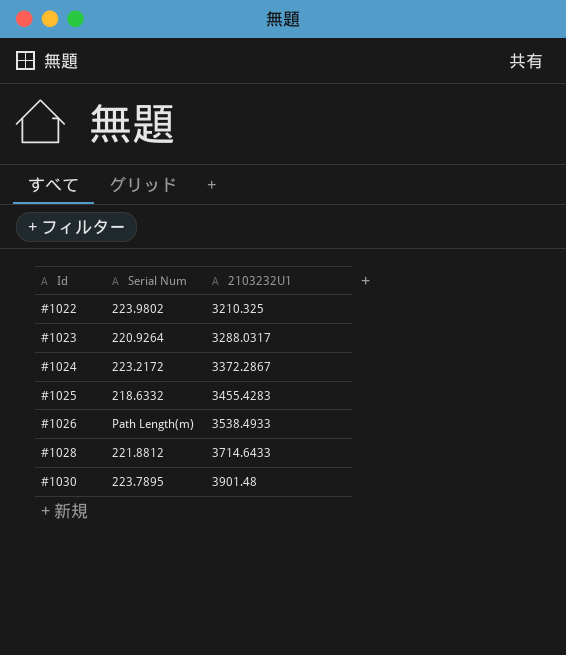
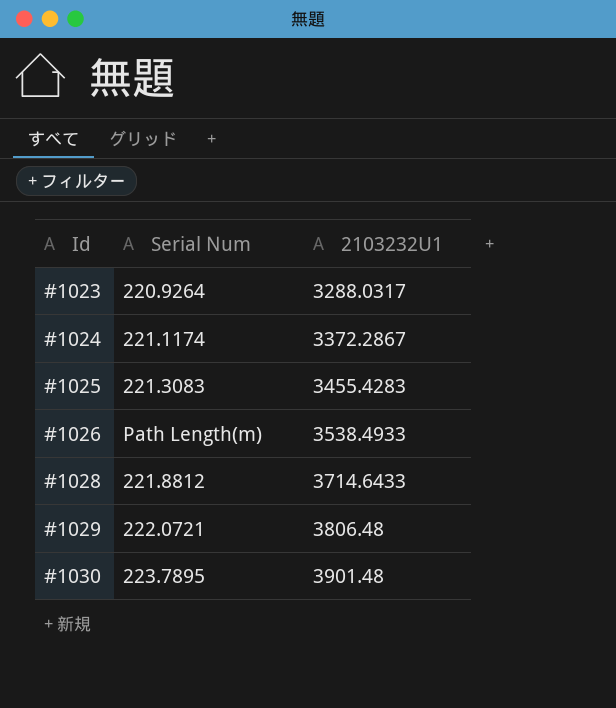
row #1022: 223.9802 | 3210.325 -> none
#1024 | Serial Num: 223.2172 -> 221.1174
#1025 | Serial Num: 218.6332 -> 221.3083
row #1029: none -> 222.0721 | 3806.48

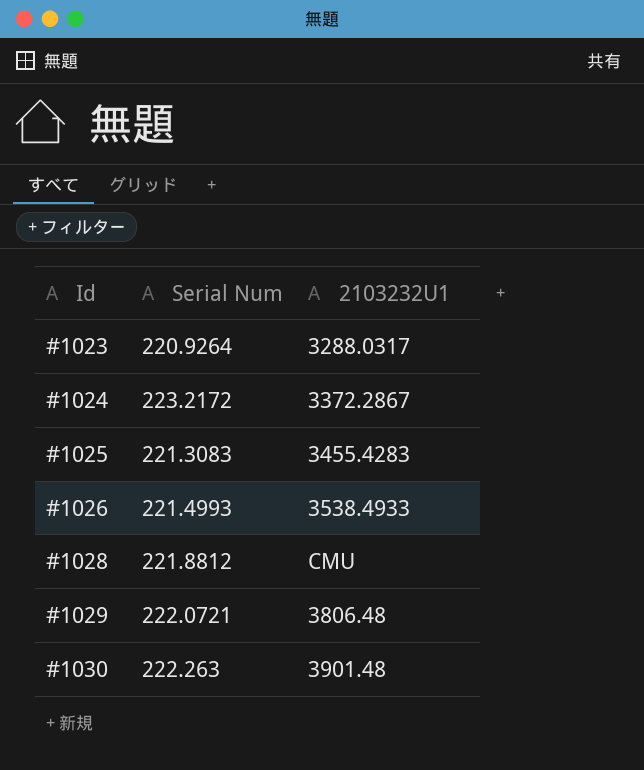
#1024 | Serial Num: 221.1174 -> 223.2172
#1026 | Serial Num: Path Length(m) -> 221.4993
#1028 | 2103232U1: 3714.6433 -> CMU
#1030 | Serial Num: 223.7895 -> 222.263

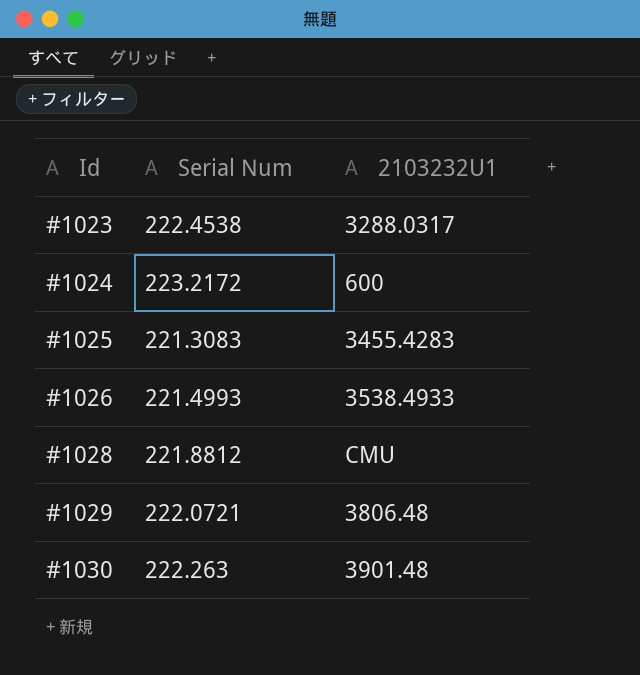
#1023 | Serial Num: 220.9264 -> 222.4538
#1024 | 2103232U1: 3372.2867 -> 600

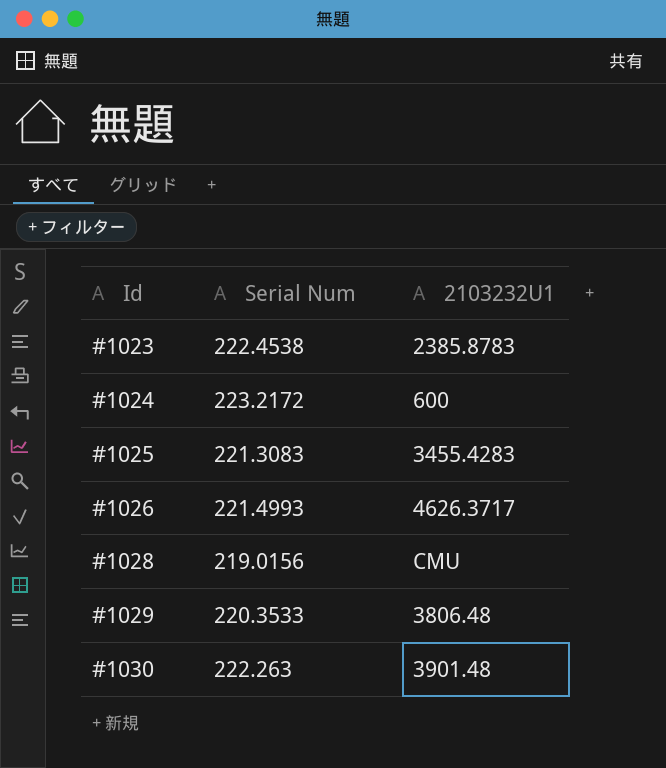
#1023 | 2103232U1: 3288.0317 -> 2385.8783
#1026 | 2103232U1: 3538.4933 -> 4626.3717
#1028 | Serial Num: 221.8812 -> 219.0156
#1029 | Serial Num: 222.0721 -> 220.3533

